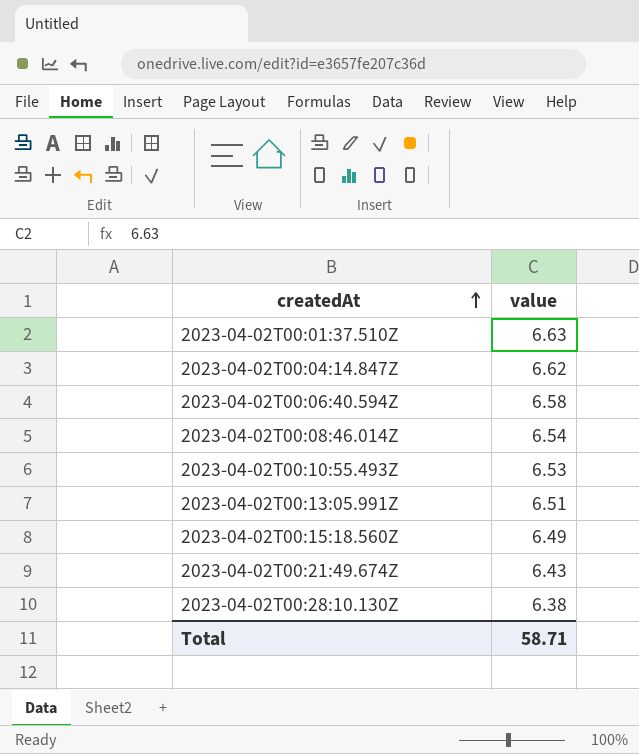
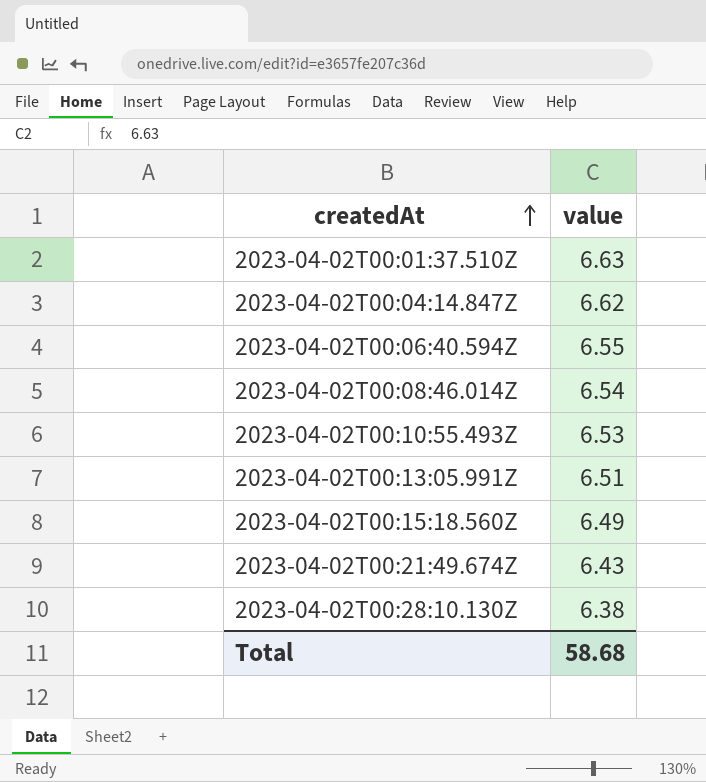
2023-04-02T00:06:40.594Z | value: 6.58 -> 6.55
Total | value: 58.71 -> 58.68

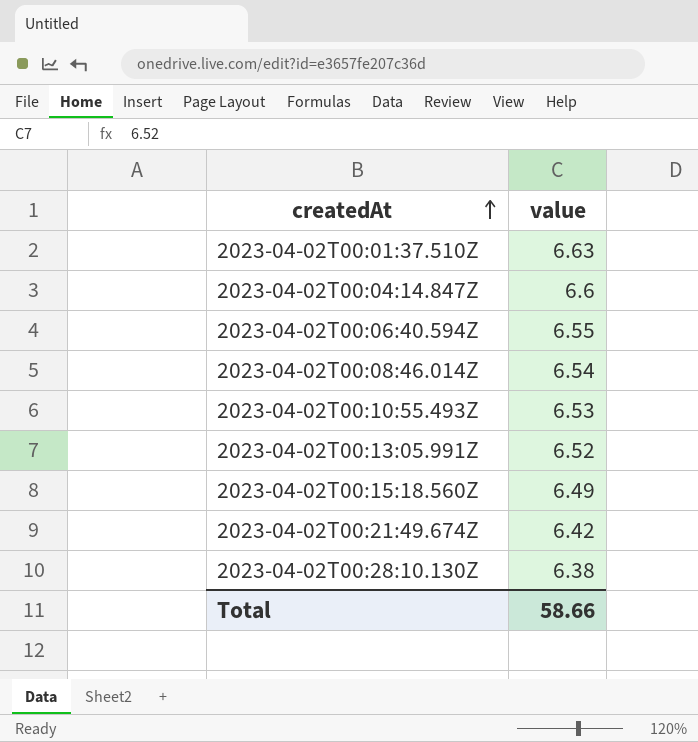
2023-04-02T00:04:14.847Z | value: 6.62 -> 6.6
2023-04-02T00:13:05.991Z | value: 6.51 -> 6.52
2023-04-02T00:21:49.674Z | value: 6.43 -> 6.42
Total | value: 58.68 -> 58.66

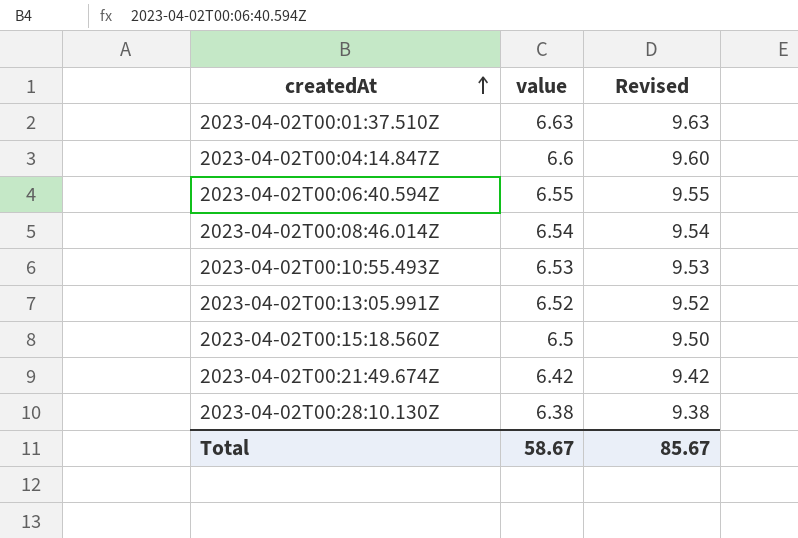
column Revised | formula: none -> [value] + 3
2023-04-02T00:15:18.560Z | value: 6.49 -> 6.5
Total | value: 58.66 -> 58.67

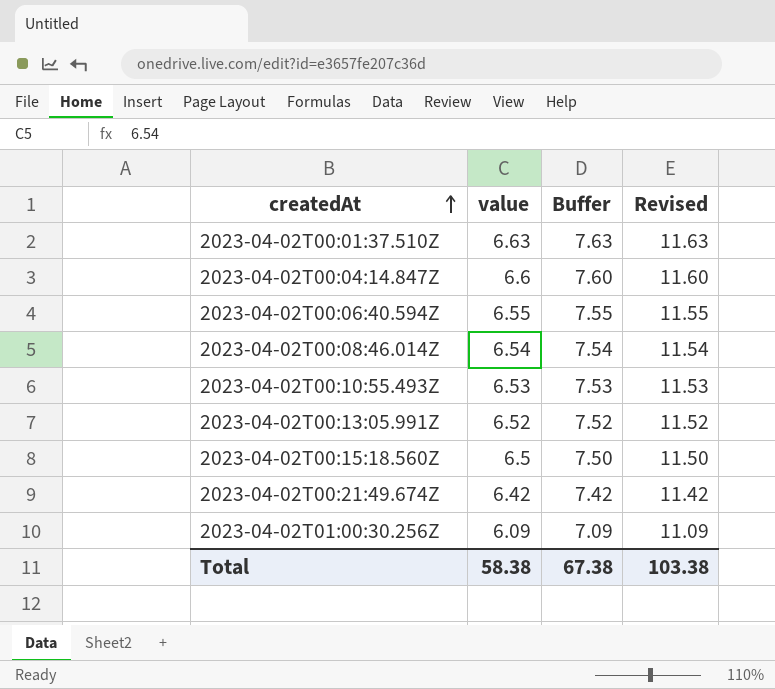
column Buffer | formula: none -> [value] + 1
column Revised | formula: [value] + 3 -> [value] + 5
row 2023-04-02T00:28:10.130Z: 6.38 | 9.38 -> none
row 2023-04-02T01:00:30.256Z: none -> 6.09 | 7.09 | 11.09
Total | value: 58.67 -> 58.38
Total | Revised: 85.67 -> 103.38

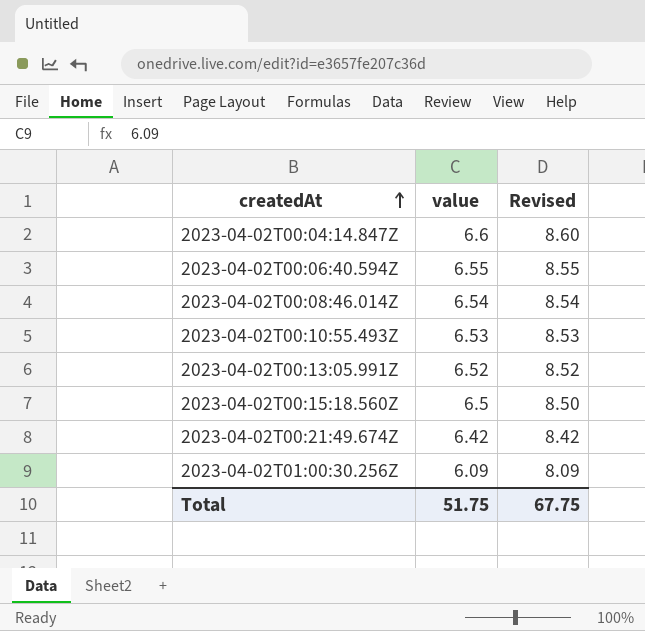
column Buffer | formula: [value] + 1 -> none
column Revised | formula: [value] + 5 -> [value] + 2
row 2023-04-02T00:01:37.510Z: 6.63 | 7.63 | 11.63 -> none
Total | value: 58.38 -> 51.75
Total | Revised: 103.38 -> 67.75

